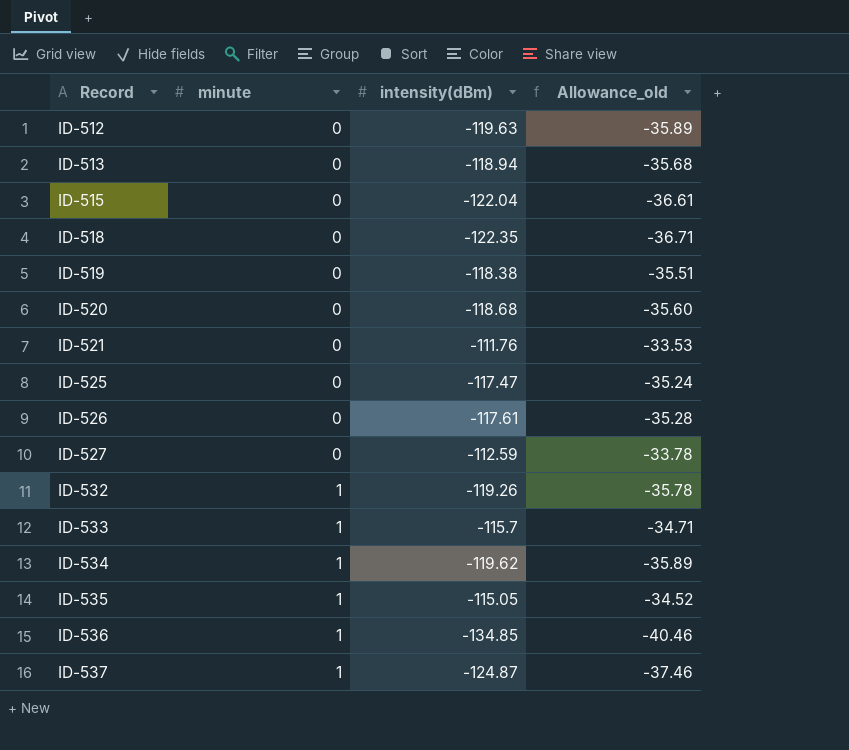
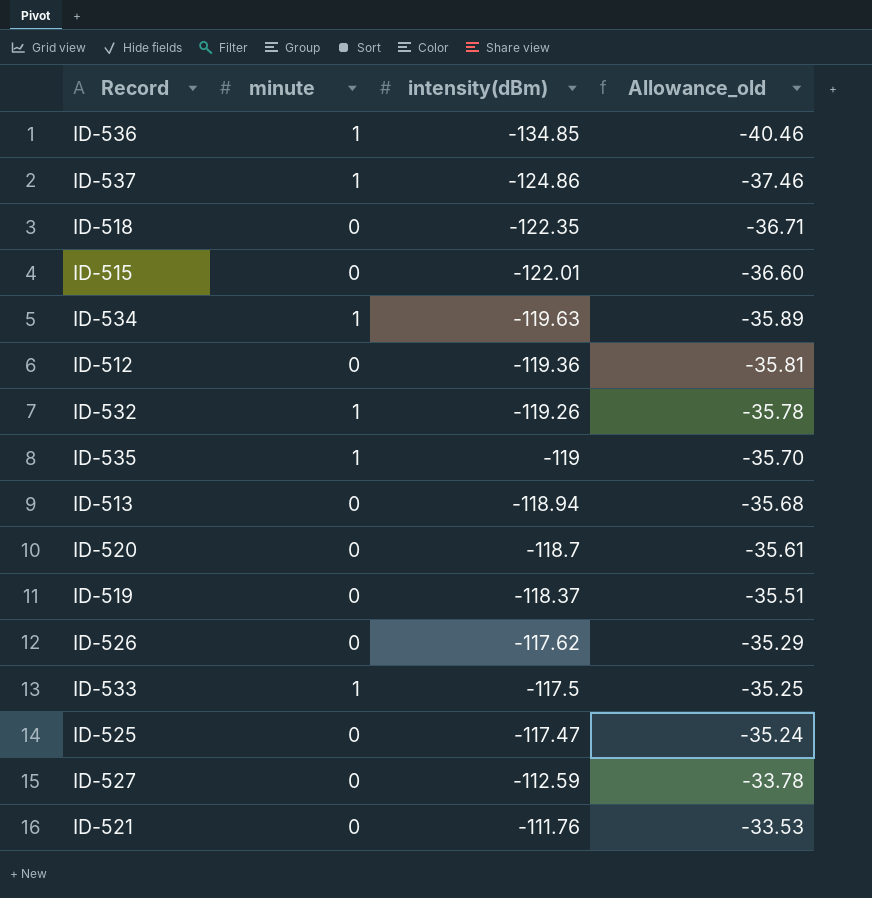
row order: Record ascending -> intensity(dBm) ascending
ID-537 | intensity(dBm): -124.87 -> -124.86
ID-515 | intensity(dBm): -122.04 -> -122.01
ID-515 | Allowance_old: -36.61 -> -36.60
ID-534 | intensity(dBm): -119.62 -> -119.63
ID-512 | intensity(dBm): -119.63 -> -119.36
ID-512 | Allowance_old: -35.89 -> -35.81
ID-535 | intensity(dBm): -115.05 -> -119
ID-535 | Allowance_old: -34.52 -> -35.70
ID-520 | intensity(dBm): -118.68 -> -118.7
ID-520 | Allowance_old: -35.60 -> -35.61
ID-519 | intensity(dBm): -118.38 -> -118.37
ID-526 | intensity(dBm): -117.61 -> -117.62
ID-526 | Allowance_old: -35.28 -> -35.29
ID-533 | intensity(dBm): -115.7 -> -117.5
ID-533 | Allowance_old: -34.71 -> -35.25

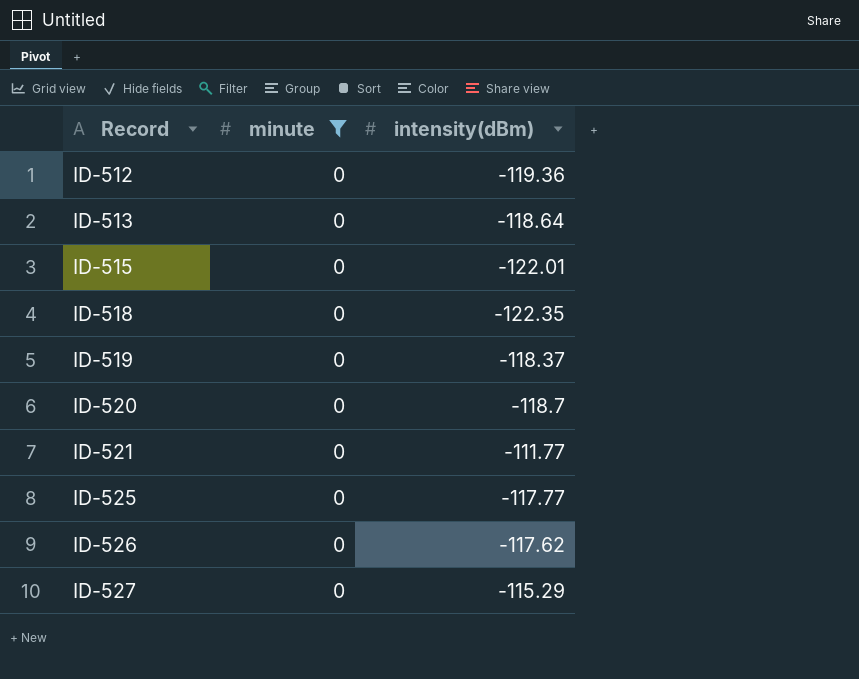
filter: none -> minute = 0
row order: intensity(dBm) ascending -> Record ascending
column Allowance_old | formula: [intensity(dBm)] * 0.3 -> none
ID-513 | intensity(dBm): -118.94 -> -118.64
ID-521 | intensity(dBm): -111.76 -> -111.77
ID-525 | intensity(dBm): -117.47 -> -117.77
ID-527 | intensity(dBm): -112.59 -> -115.29

